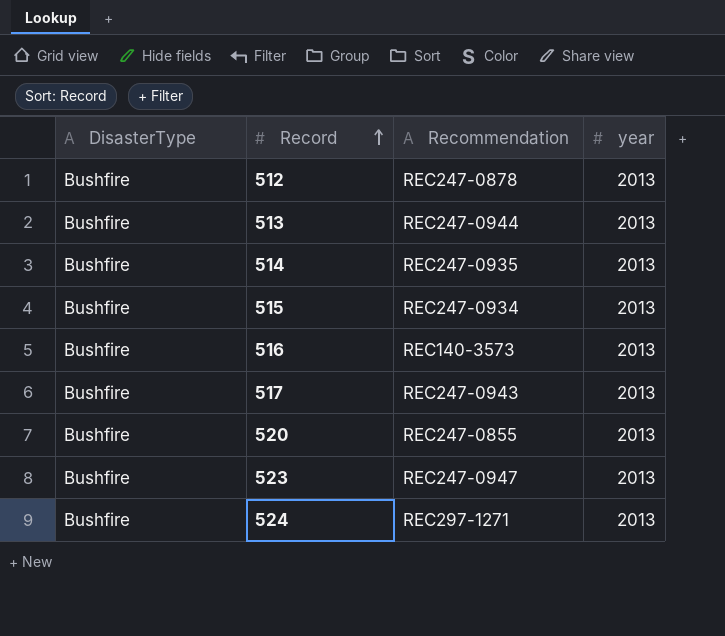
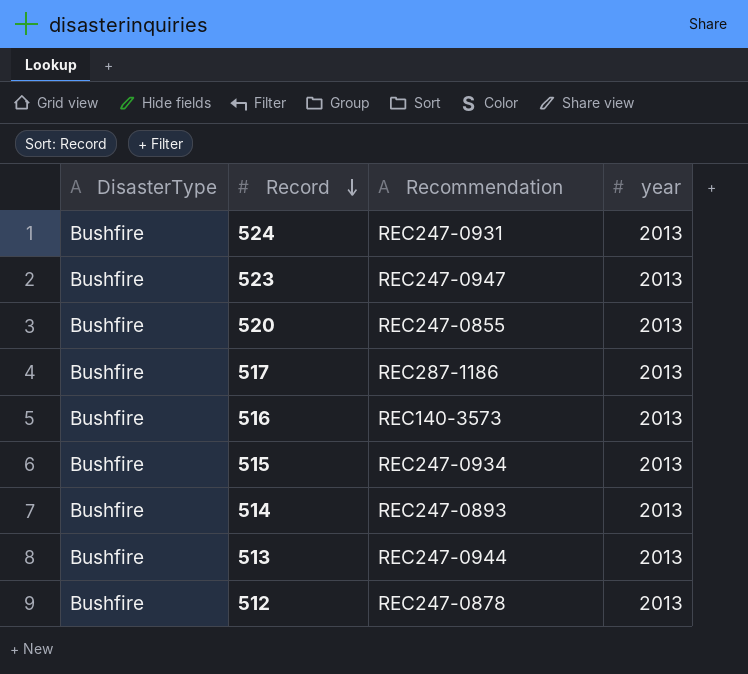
row order: Record ascending -> Record descending
524 | Recommendation: REC297-1271 -> REC247-0931
517 | Recommendation: REC247-0943 -> REC287-1186
514 | Recommendation: REC247-0935 -> REC247-0893

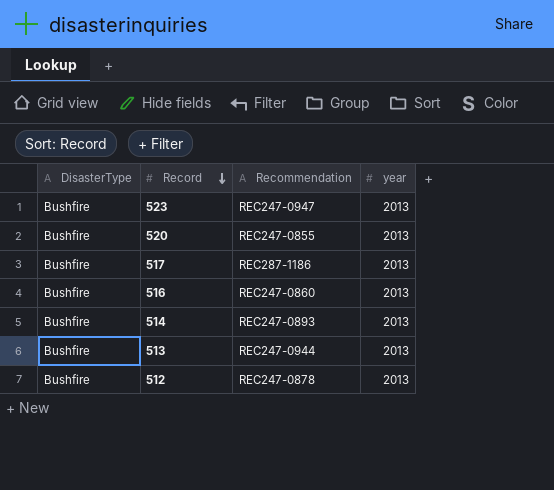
row 524: Bushfire | REC247-0931 | 2013 -> none
row 515: Bushfire | REC247-0934 | 2013 -> none
516 | Recommendation: REC140-3573 -> REC247-0860

